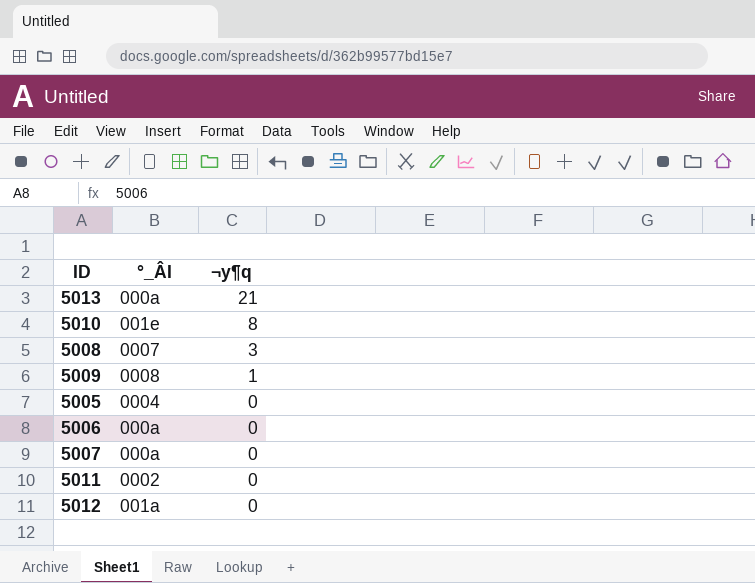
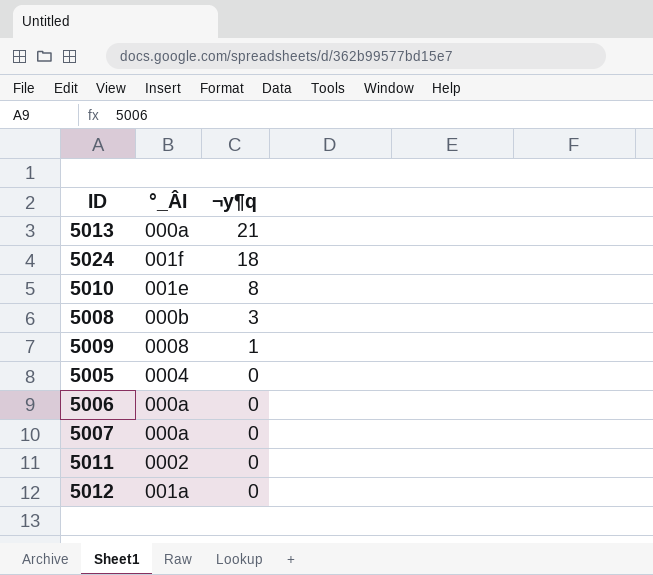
row 5024: none -> 001f | 18
5008 | °_ÂI: 0007 -> 000b

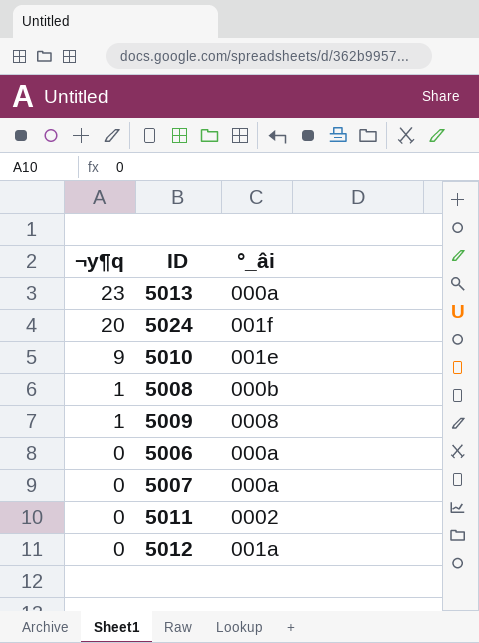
column ¬y¶q | position: 3 -> 1
column name: °_ÂI -> °_âi
row 5005: 0004 | 0 -> none
5013 | ¬y¶q: 21 -> 23
5024 | ¬y¶q: 18 -> 20
5010 | ¬y¶q: 8 -> 9
5008 | ¬y¶q: 3 -> 1

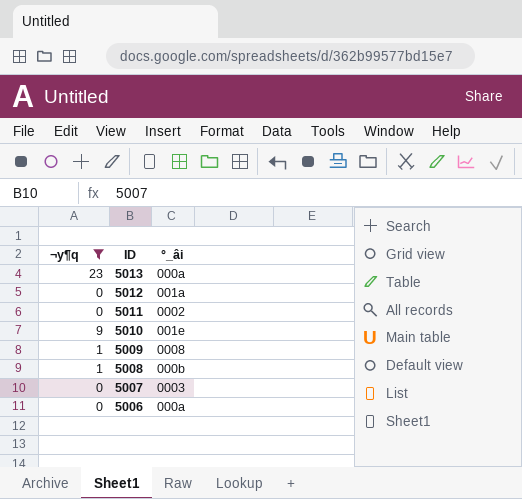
filter: none -> ¬y¶q != 20
row order: ¬y¶q descending -> ID descending
5007 | °_âi: 000a -> 0003

